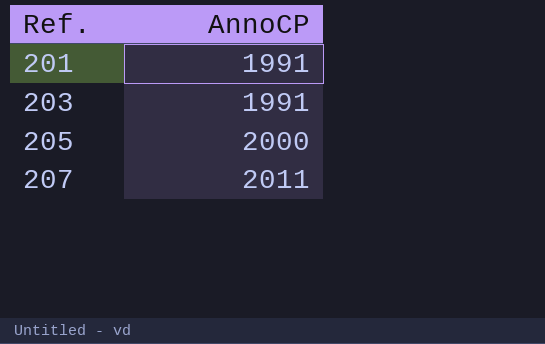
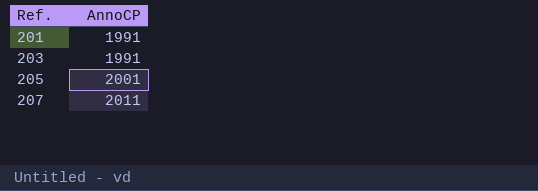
205 | AnnoCP: 2000 -> 2001

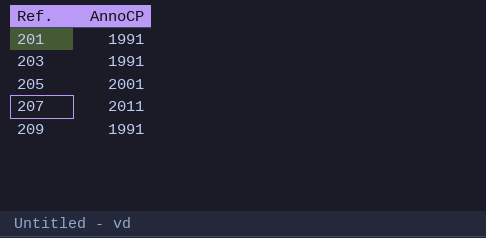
row 209: none -> 1991

